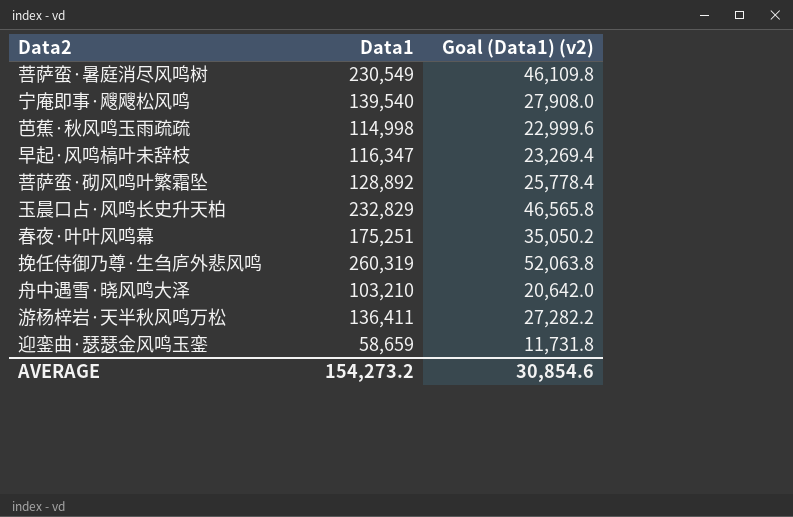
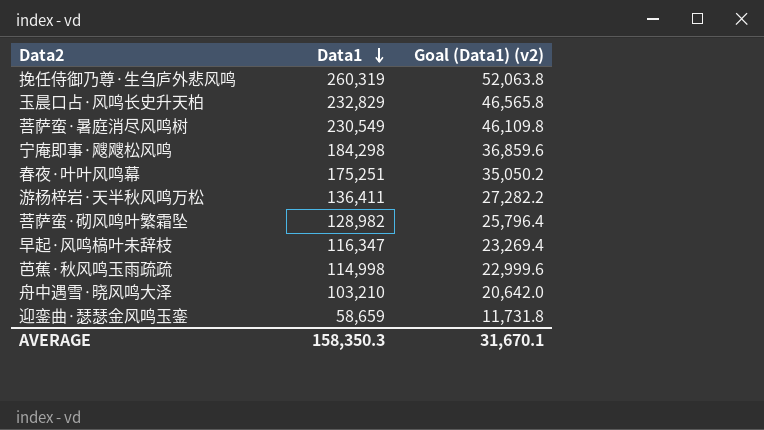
row order: none -> Data1 descending
宁庵即事·飕飕松风鸣 | Data1: 139,540 -> 184,298
宁庵即事·飕飕松风鸣 | Goal (Data1) (v2): 27,908.0 -> 36,859.6
菩萨蛮·砌风鸣叶繁霜坠 | Data1: 128,892 -> 128,982
菩萨蛮·砌风鸣叶繁霜坠 | Goal (Data1) (v2): 25,778.4 -> 25,796.4
AVERAGE | Data1: 154,273.2 -> 158,350.3
AVERAGE | Goal (Data1) (v2): 30,854.6 -> 31,670.1

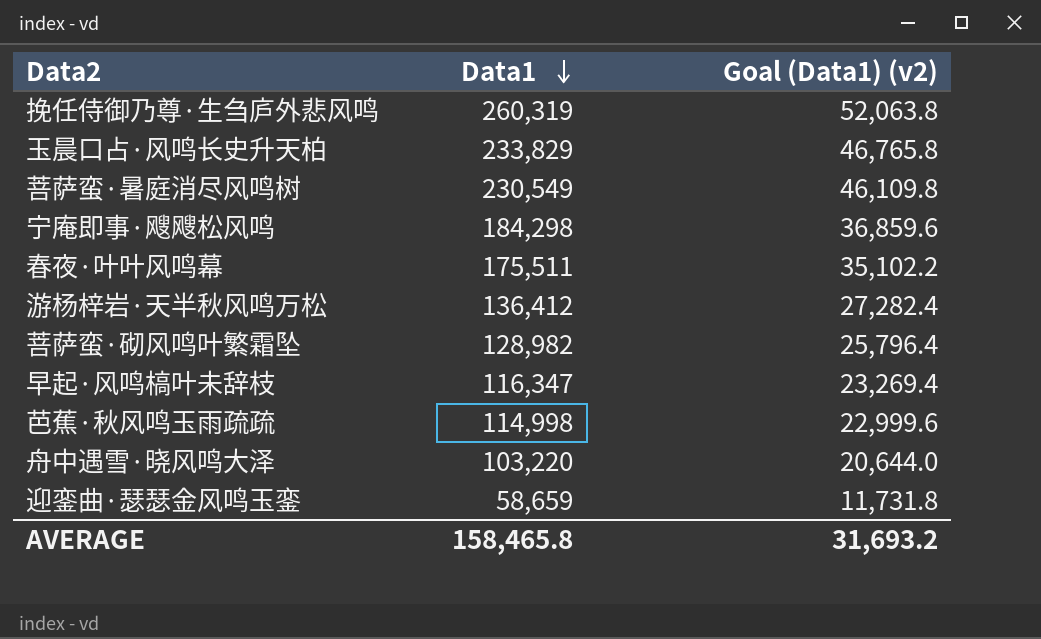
玉晨口占·风鸣长史升天柏 | Data1: 232,829 -> 233,829
玉晨口占·风鸣长史升天柏 | Goal (Data1) (v2): 46,565.8 -> 46,765.8
春夜·叶叶风鸣幕 | Data1: 175,251 -> 175,511
春夜·叶叶风鸣幕 | Goal (Data1) (v2): 35,050.2 -> 35,102.2
游杨梓岩·天半秋风鸣万松 | Data1: 136,411 -> 136,412
游杨梓岩·天半秋风鸣万松 | Goal (Data1) (v2): 27,282.2 -> 27,282.4
舟中遇雪·晓风鸣大泽 | Data1: 103,210 -> 103,220
舟中遇雪·晓风鸣大泽 | Goal (Data1) (v2): 20,642.0 -> 20,644.0
AVERAGE | Data1: 158,350.3 -> 158,465.8
AVERAGE | Goal (Data1) (v2): 31,670.1 -> 31,693.2

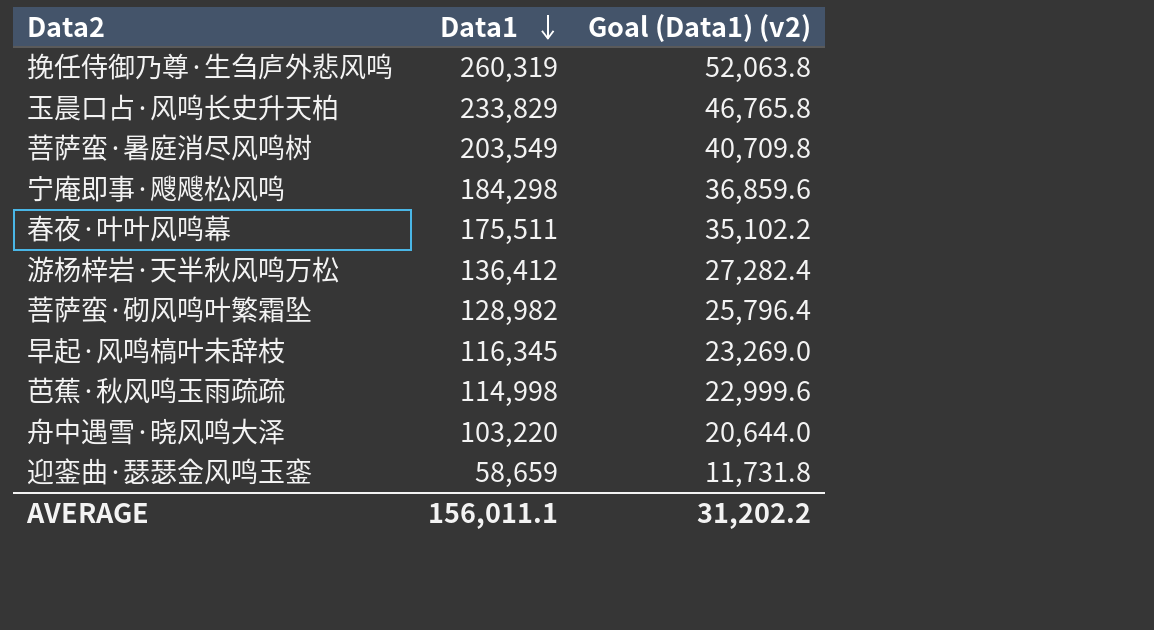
菩萨蛮·暑庭消尽风鸣树 | Data1: 230,549 -> 203,549
菩萨蛮·暑庭消尽风鸣树 | Goal (Data1) (v2): 46,109.8 -> 40,709.8
早起·风鸣槁叶未辞枝 | Data1: 116,347 -> 116,345
早起·风鸣槁叶未辞枝 | Goal (Data1) (v2): 23,269.4 -> 23,269.0
AVERAGE | Data1: 158,465.8 -> 156,011.1
AVERAGE | Goal (Data1) (v2): 31,693.2 -> 31,202.2

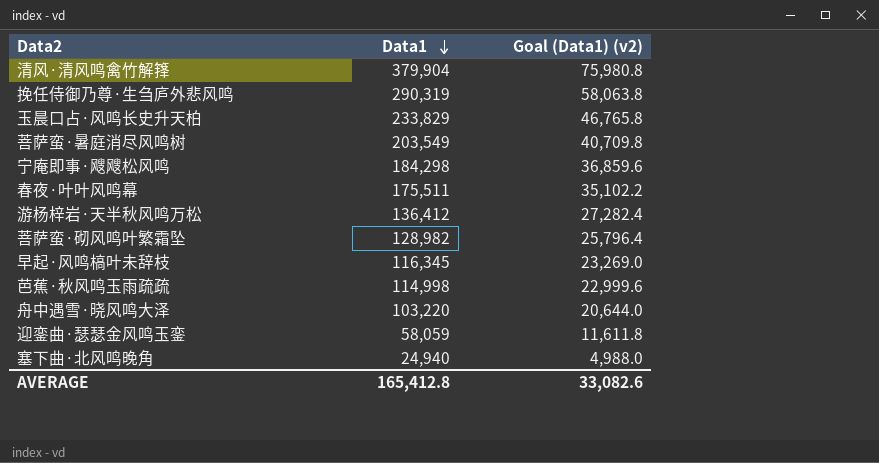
row 清风·清风鸣禽竹解箨: none -> 379,904 | 75,980.8
挽任侍御乃尊·生刍庐外悲风鸣 | Data1: 260,319 -> 290,319
挽任侍御乃尊·生刍庐外悲风鸣 | Goal (Data1) (v2): 52,063.8 -> 58,063.8
迎銮曲·瑟瑟金风鸣玉銮 | Data1: 58,659 -> 58,059
迎銮曲·瑟瑟金风鸣玉銮 | Goal (Data1) (v2): 11,731.8 -> 11,611.8
row 塞下曲·北风鸣晚角: none -> 24,940 | 4,988.0
AVERAGE | Data1: 156,011.1 -> 165,412.8
AVERAGE | Goal (Data1) (v2): 31,202.2 -> 33,082.6

